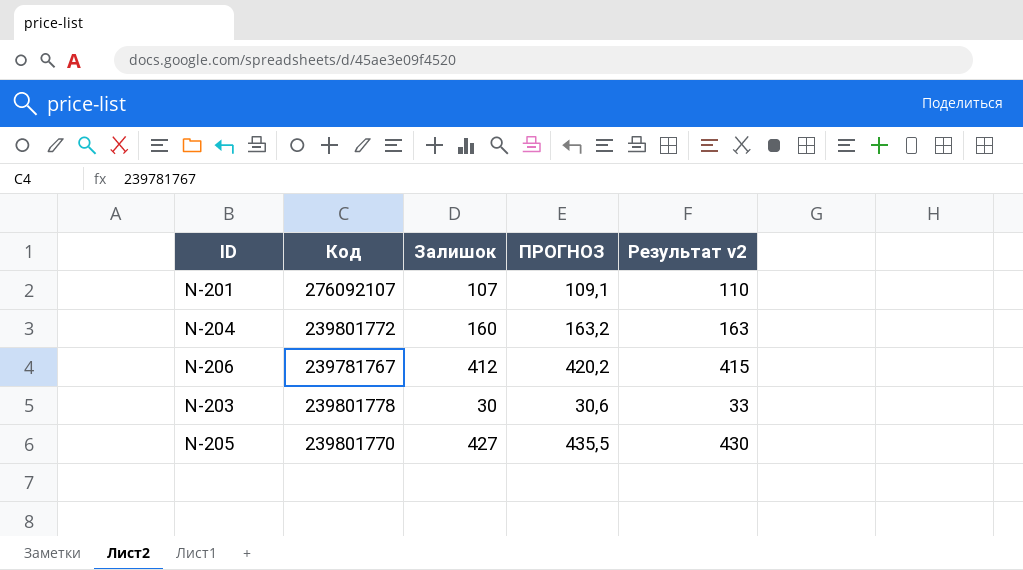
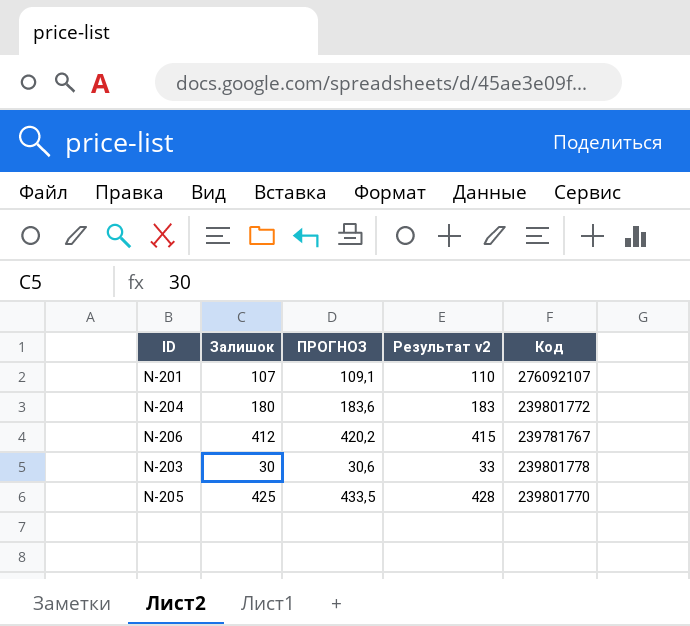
column Код | position: 2 -> 5
N-204 | Залишок: 160 -> 180
N-204 | ПРОГНОЗ: 163,2 -> 183,6
N-204 | Результат v2: 163 -> 183
N-205 | Залишок: 427 -> 425
N-205 | ПРОГНОЗ: 435,5 -> 433,5
N-205 | Результат v2: 430 -> 428

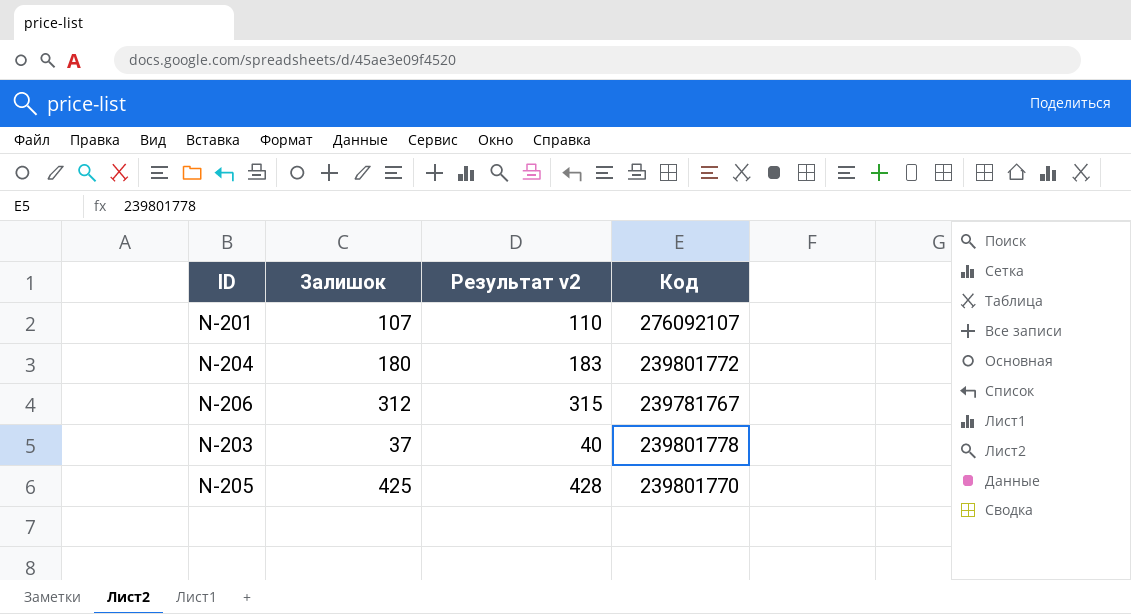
column ПРОГНОЗ | formula: [Залишок] * 1,02 -> none
N-206 | Залишок: 412 -> 312
N-206 | Результат v2: 415 -> 315
N-203 | Залишок: 30 -> 37
N-203 | Результат v2: 33 -> 40

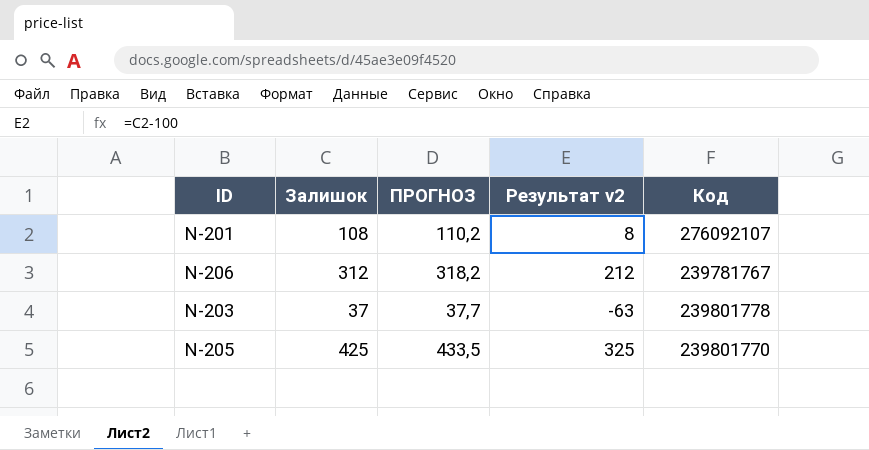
column ПРОГНОЗ | formula: none -> [Залишок] * 1,02
column Результат v2 | formula: [Залишок] + 3 -> [Залишок] - 100
row N-204: 180 | 183 | 239801772 -> none
N-201 | Залишок: 107 -> 108

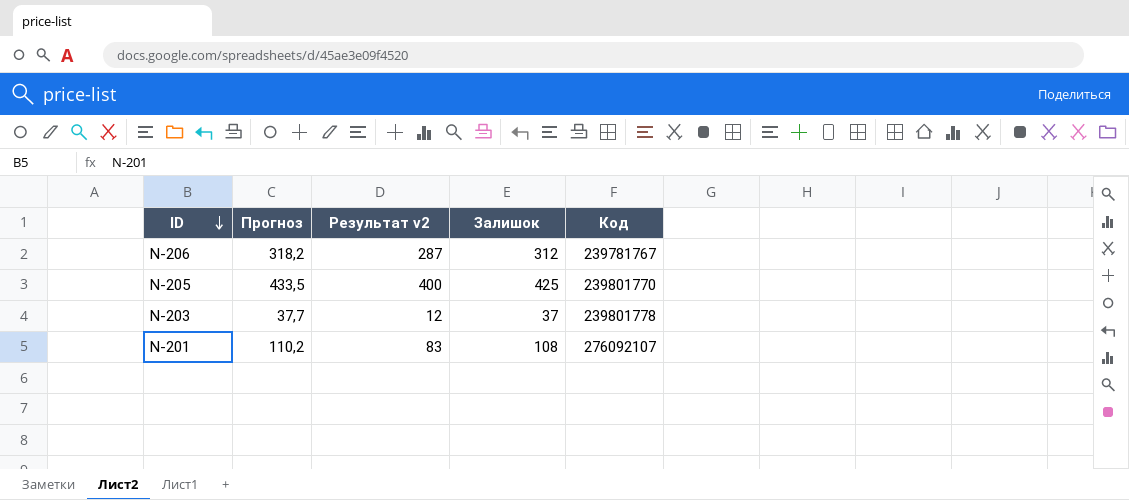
row order: none -> ID descending
column name: ПРОГНОЗ -> Прогноз
column Результат v2 | formula: [Залишок] - 100 -> [Залишок] - 25
column Залишок | position: 2 -> 4

